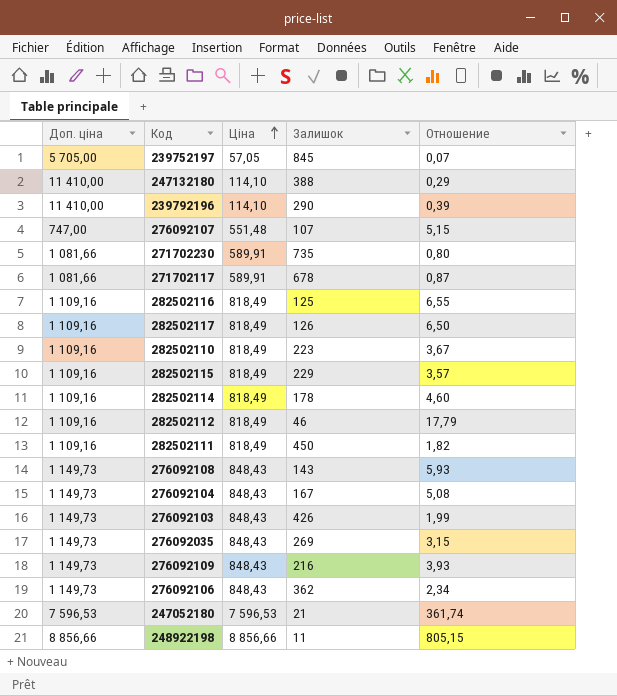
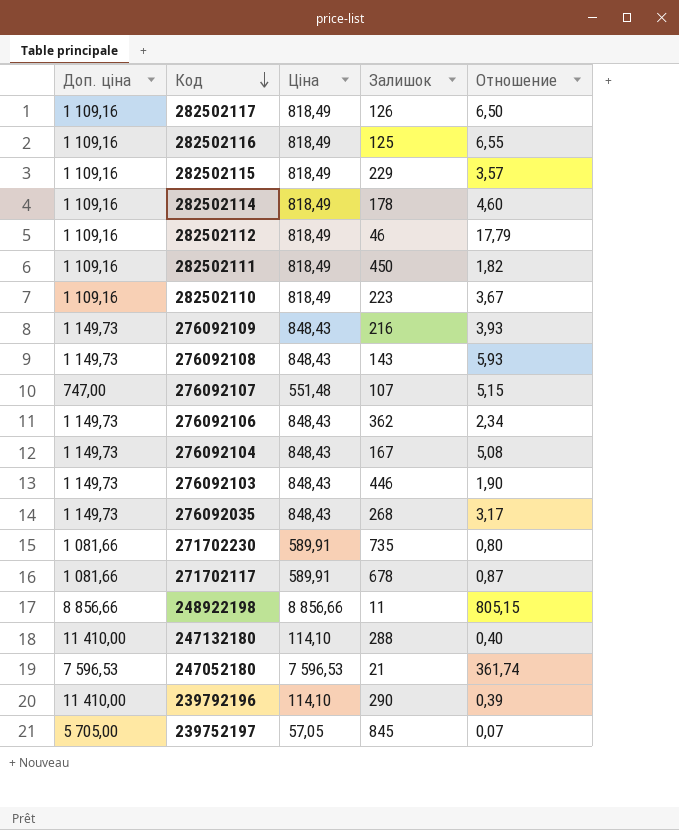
row order: Ціна ascending -> Код descending
276092103 | Залишок: 426 -> 446
276092103 | Отношение: 1,99 -> 1,90
276092035 | Залишок: 269 -> 268
276092035 | Отношение: 3,15 -> 3,17
247132180 | Залишок: 388 -> 288
247132180 | Отношение: 0,29 -> 0,40

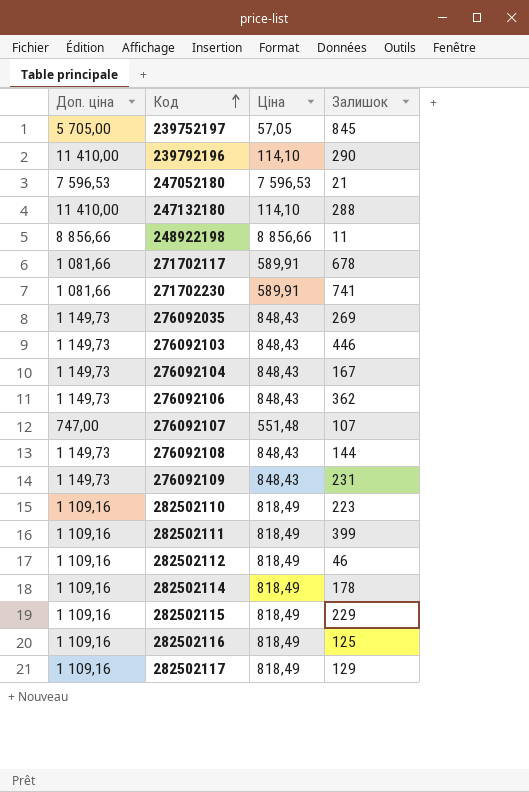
row order: Код descending -> Код ascending
column Отношение | formula: [Ціна] / [Залишок] -> none
271702230 | Залишок: 735 -> 741
276092035 | Залишок: 268 -> 269
276092108 | Залишок: 143 -> 144
276092109 | Залишок: 216 -> 231
282502111 | Залишок: 450 -> 399
282502117 | Залишок: 126 -> 129

